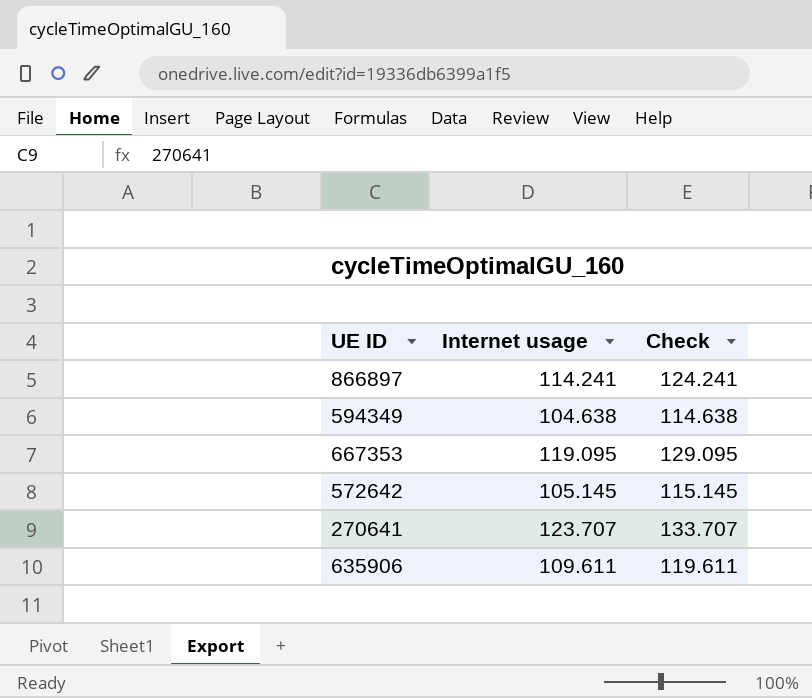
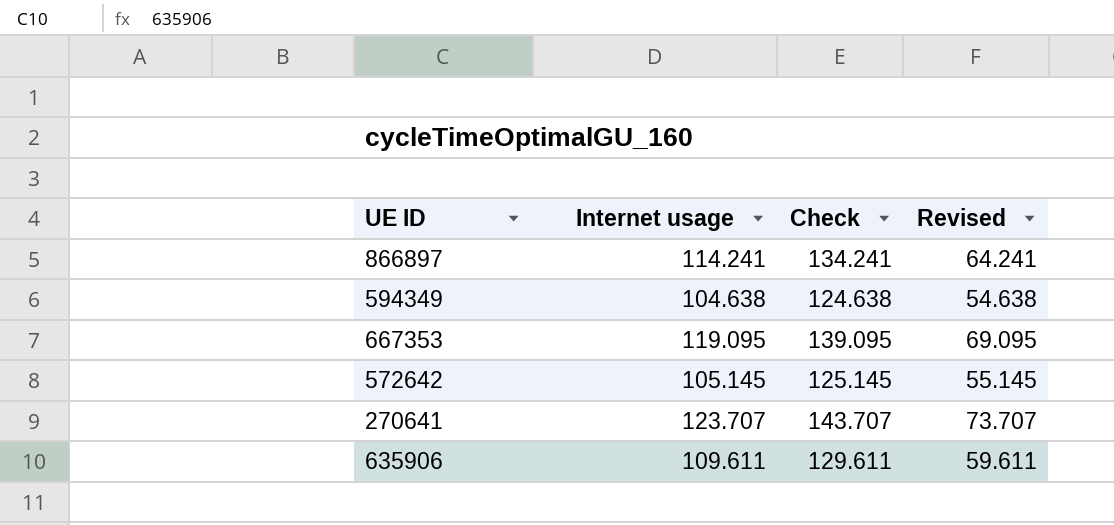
column Check | formula: [Internet usage] + 10 -> [Internet usage] + 20
column Revised | formula: none -> [Internet usage] - 50

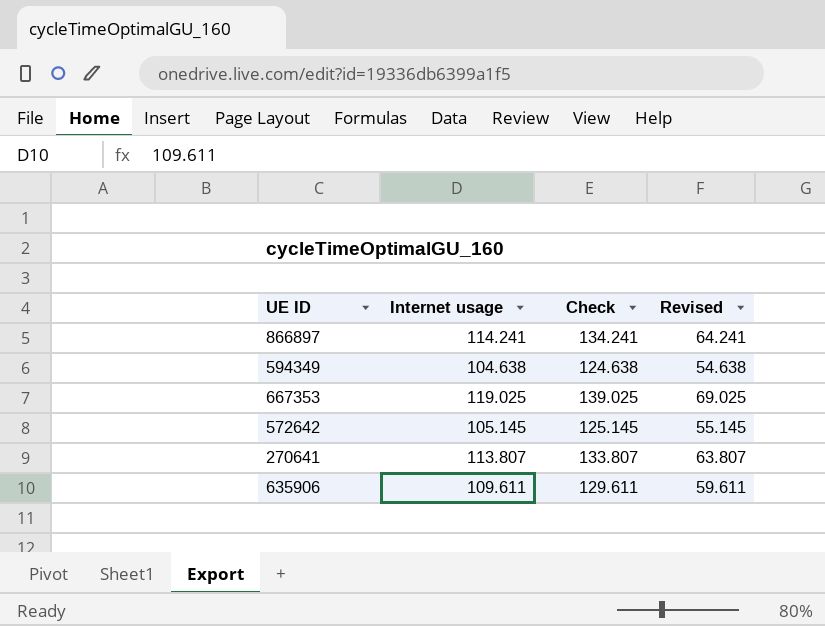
667353 | Internet usage: 119.095 -> 119.025
667353 | Check: 139.095 -> 139.025
667353 | Revised: 69.095 -> 69.025
270641 | Internet usage: 123.707 -> 113.807
270641 | Check: 143.707 -> 133.807
270641 | Revised: 73.707 -> 63.807

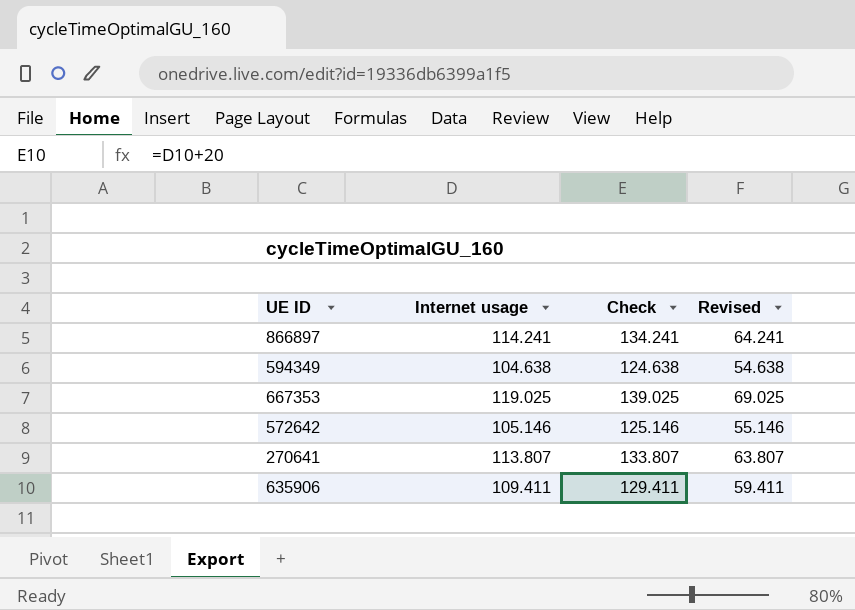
572642 | Internet usage: 105.145 -> 105.146
572642 | Check: 125.145 -> 125.146
572642 | Revised: 55.145 -> 55.146
635906 | Internet usage: 109.611 -> 109.411
635906 | Check: 129.611 -> 129.411
635906 | Revised: 59.611 -> 59.411

